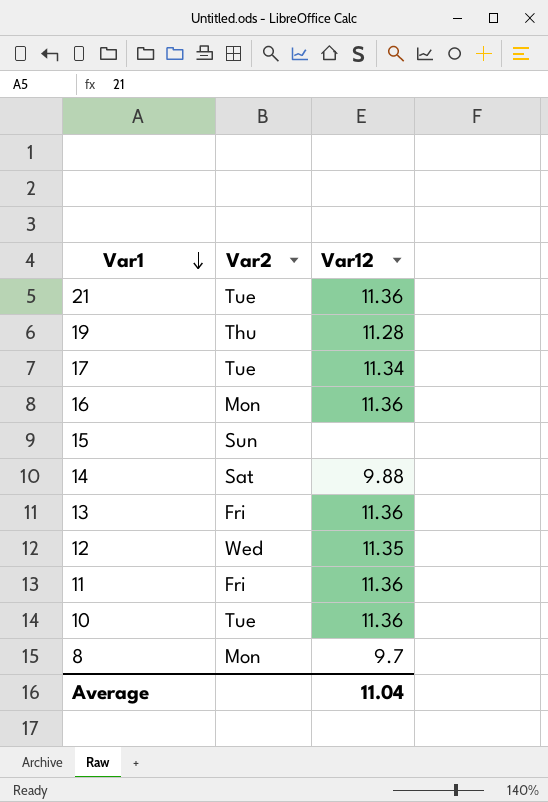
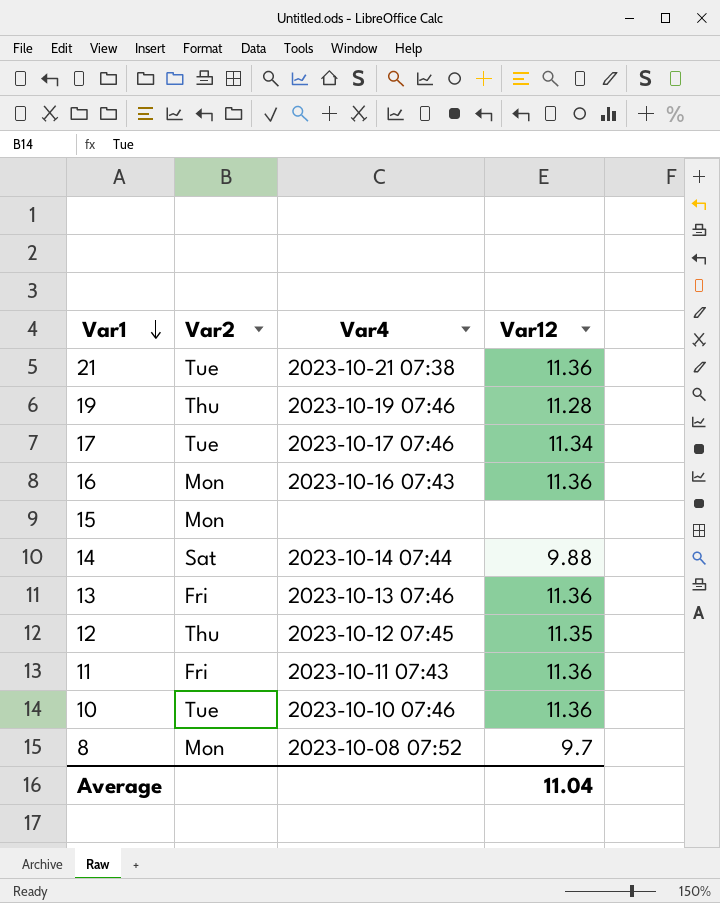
column Var4 | position: none -> 3
15 | Var2: Sun -> Mon
12 | Var2: Wed -> Thu

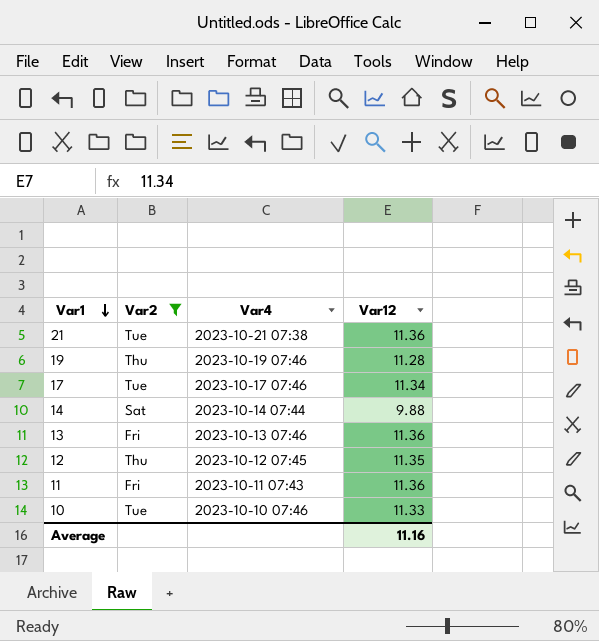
filter: none -> Var2 != Mon
10 | Var12: 11.36 -> 11.33
Average | Var12: 11.04 -> 11.16

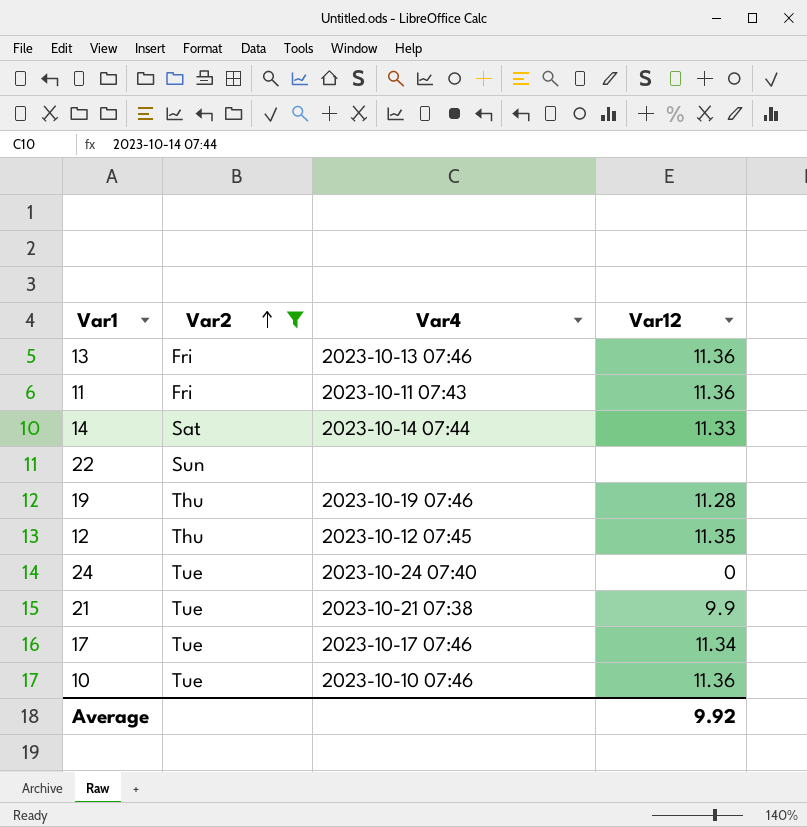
row order: Var1 descending -> Var2 ascending
14 | Var12: 9.88 -> 11.33
row 22: none -> Sun | none | none
row 24: none -> Tue | 2023-10-24 07:40 | 0
21 | Var12: 11.36 -> 9.9
10 | Var12: 11.33 -> 11.36
Average | Var12: 11.16 -> 9.92

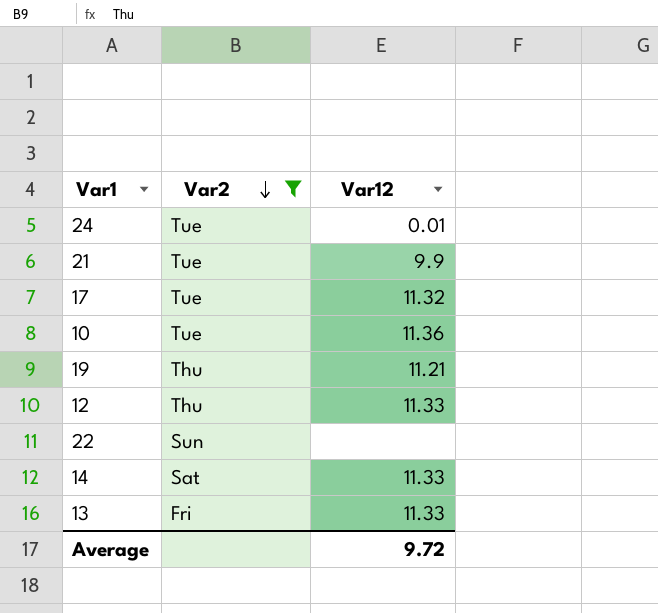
row order: Var2 ascending -> Var2 descending
column Var4 | position: 3 -> none
row 11: Fri | 2023-10-11 07:43 | 11.36 -> none
24 | Var12: 0 -> 0.01
17 | Var12: 11.34 -> 11.32
19 | Var12: 11.28 -> 11.21
12 | Var12: 11.35 -> 11.33
13 | Var12: 11.36 -> 11.33
Average | Var12: 9.92 -> 9.72

